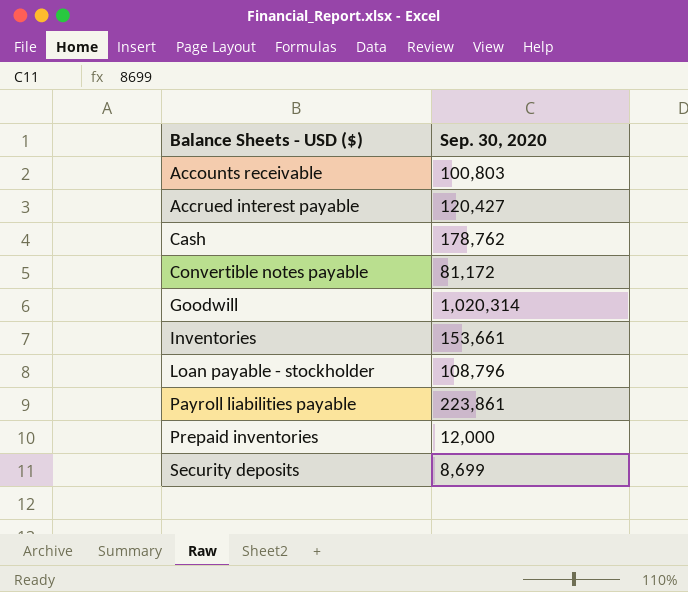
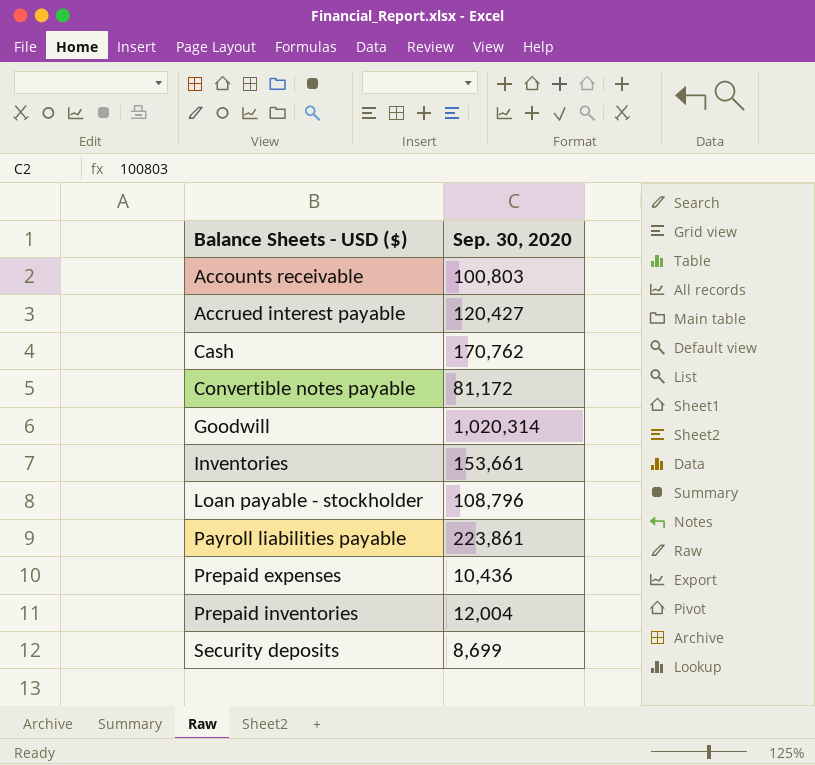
Cash | Sep. 30, 2020: 178,762 -> 170,762
row Prepaid expenses: none -> 10,436
Prepaid inventories | Sep. 30, 2020: 12,000 -> 12,004

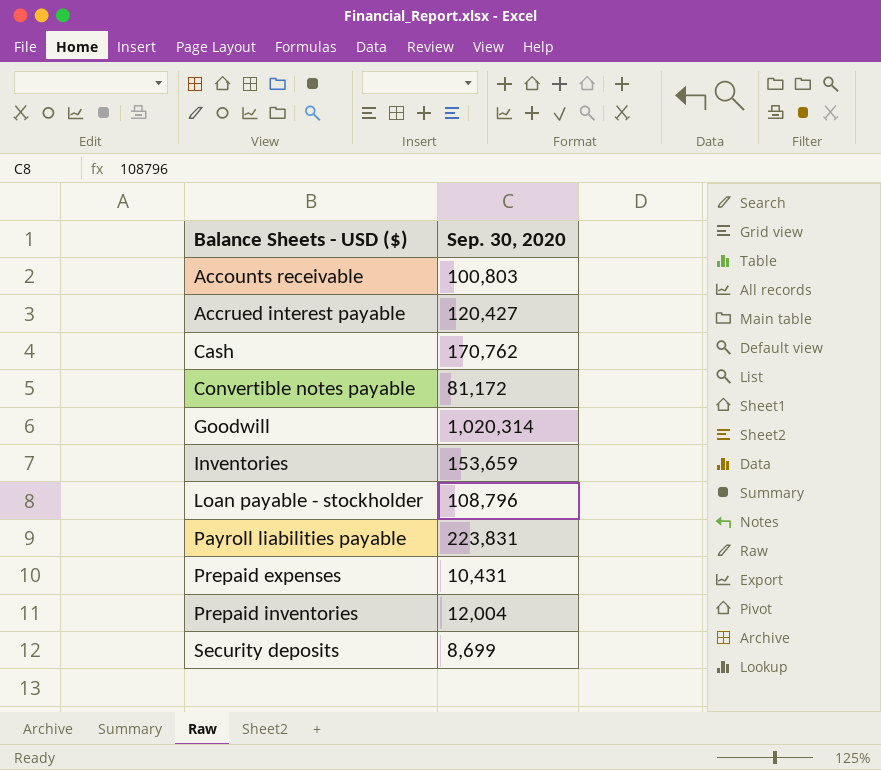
Inventories | Sep. 30, 2020: 153,661 -> 153,659
Payroll liabilities payable | Sep. 30, 2020: 223,861 -> 223,831
Prepaid expenses | Sep. 30, 2020: 10,436 -> 10,431

